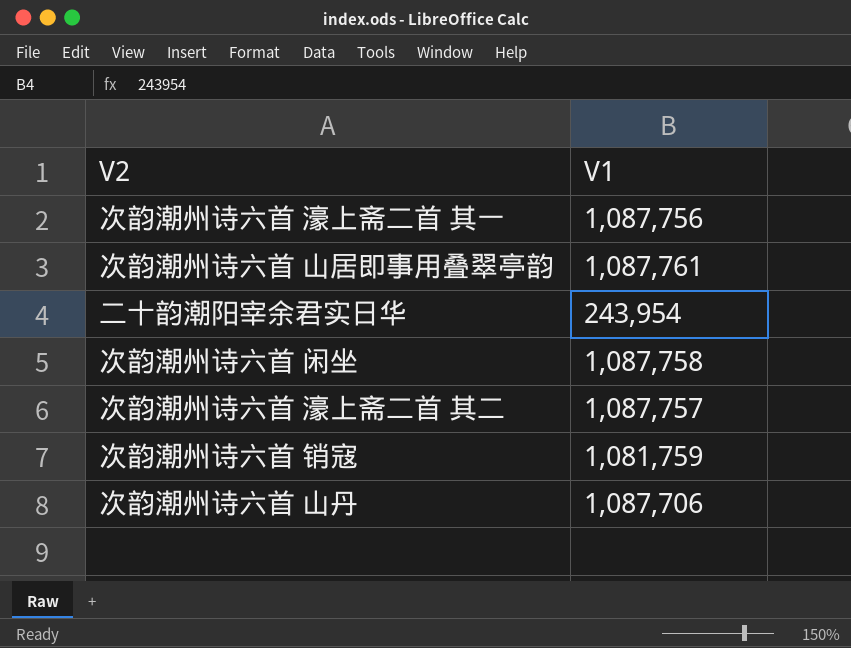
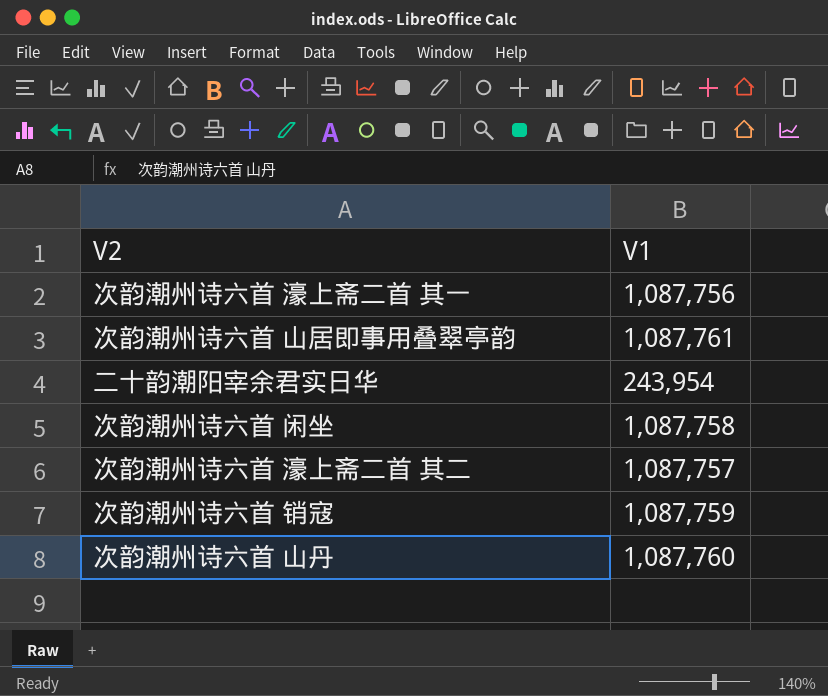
次韵潮州诗六首 销寇 | V1: 1,081,759 -> 1,087,759
次韵潮州诗六首 山丹 | V1: 1,087,706 -> 1,087,760

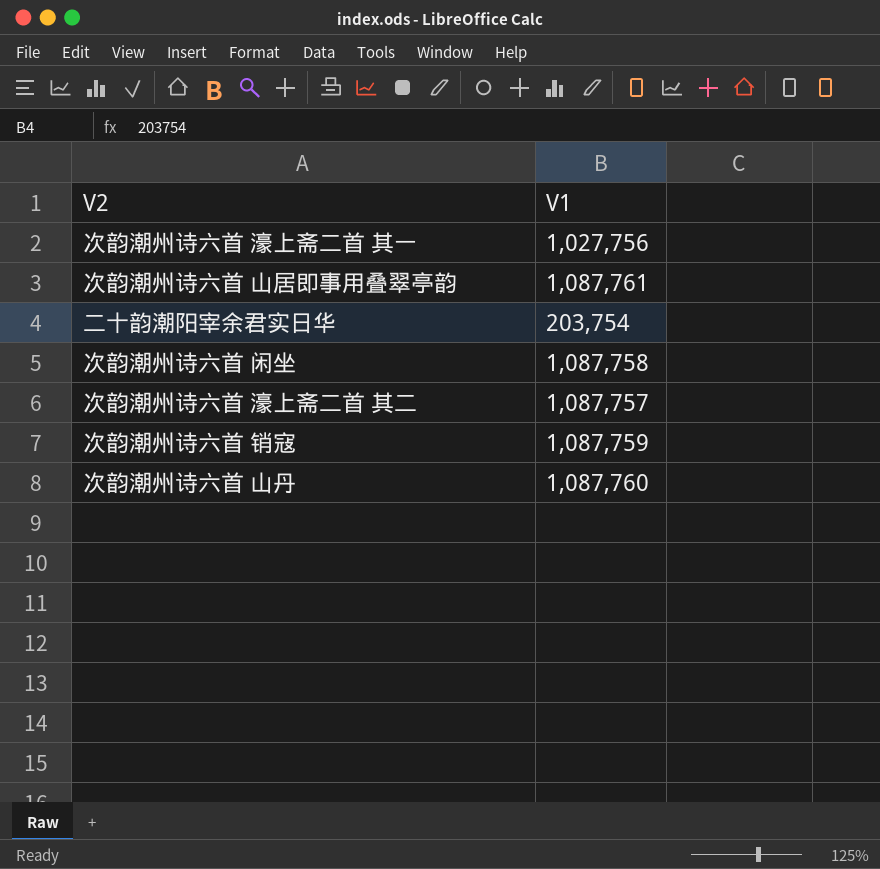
次韵潮州诗六首 濠上斋二首 其一 | V1: 1,087,756 -> 1,027,756
二十韵潮阳宰余君实日华 | V1: 243,954 -> 203,754

